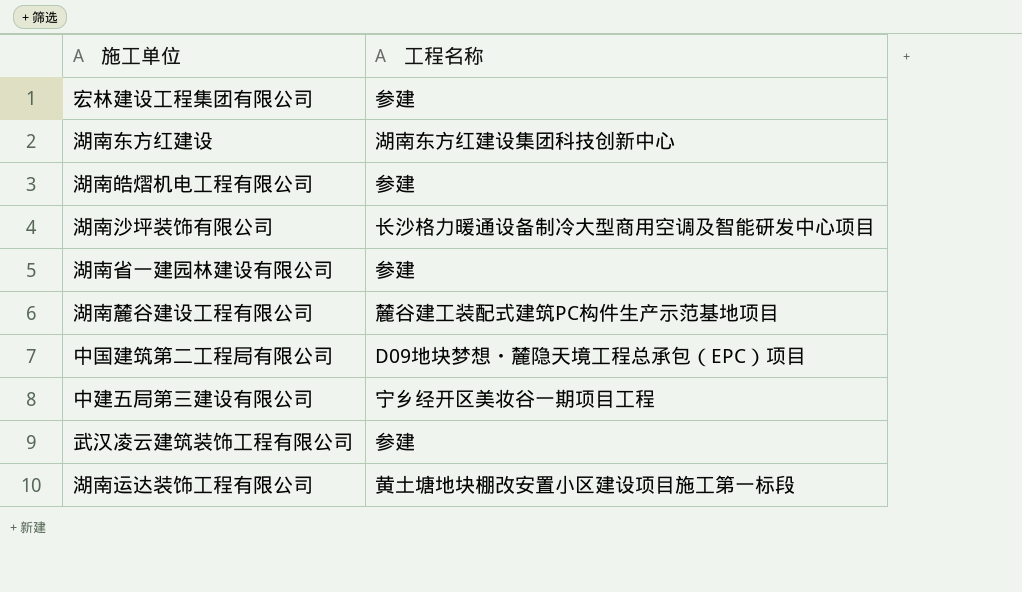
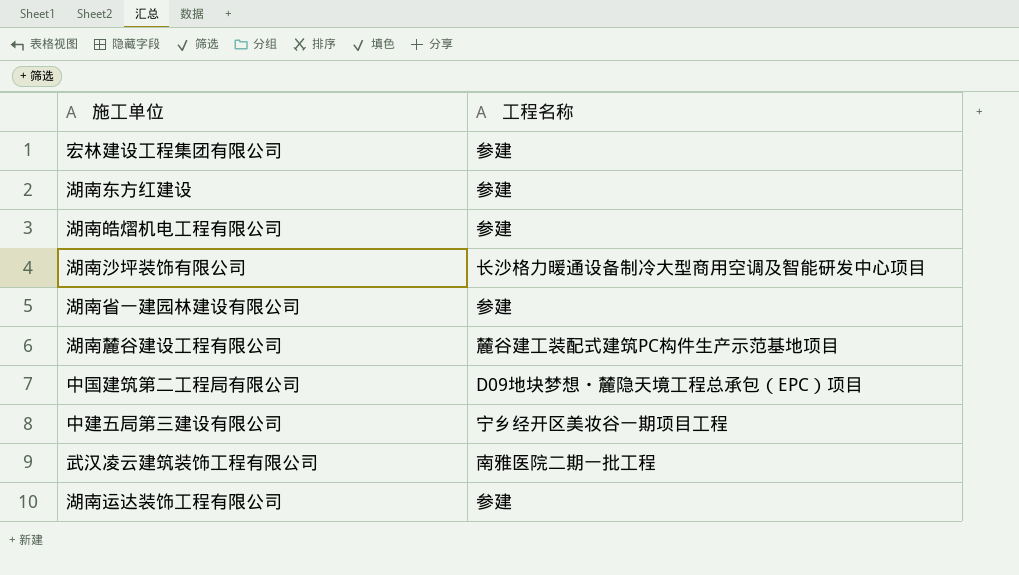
湖南东方红建设 | 工程名称: 湖南东方红建设集团科技创新中心 -> 参建
武汉凌云建筑装饰工程有限公司 | 工程名称: 参建 -> 南雅医院二期一批工程
湖南运达装饰工程有限公司 | 工程名称: 黄土塘地块棚改安置小区建设项目施工第一标段 -> 参建

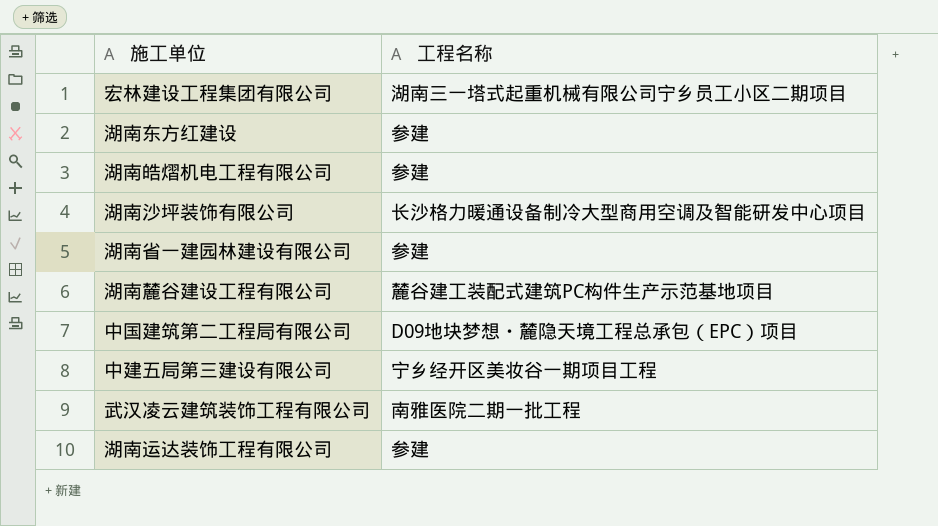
宏林建设工程集团有限公司 | 工程名称: 参建 -> 湖南三一塔式起重机械有限公司宁乡员工小区二期项目

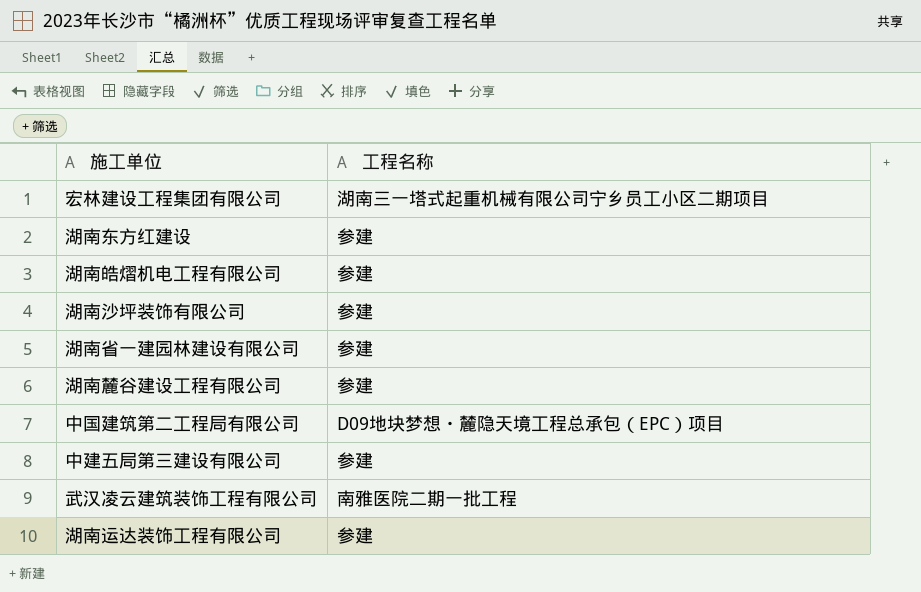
湖南沙坪装饰有限公司 | 工程名称: 长沙格力暖通设备制冷大型商用空调及智能研发中心项目 -> 参建
湖南麓谷建设工程有限公司 | 工程名称: 麓谷建工装配式建筑PC构件生产示范基地项目 -> 参建
中建五局第三建设有限公司 | 工程名称: 宁乡经开区美妆谷一期项目工程 -> 参建

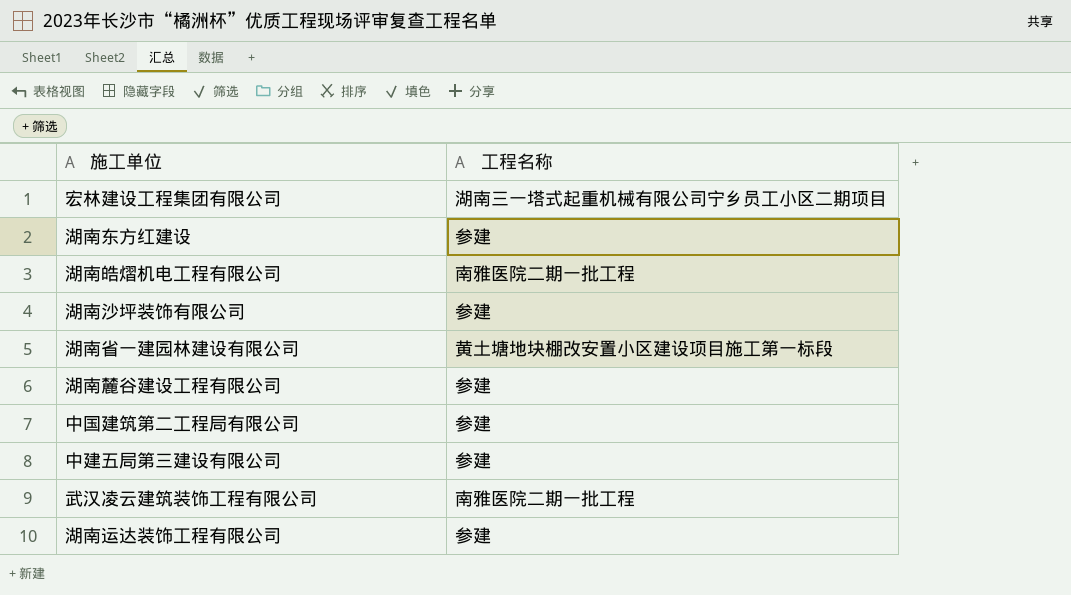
湖南皓熠机电工程有限公司 | 工程名称: 参建 -> 南雅医院二期一批工程
湖南省一建园林建设有限公司 | 工程名称: 参建 -> 黄土塘地块棚改安置小区建设项目施工第一标段
中国建筑第二工程局有限公司 | 工程名称: D09地块梦想・麓隐天境工程总承包（EPC）项目 -> 参建

